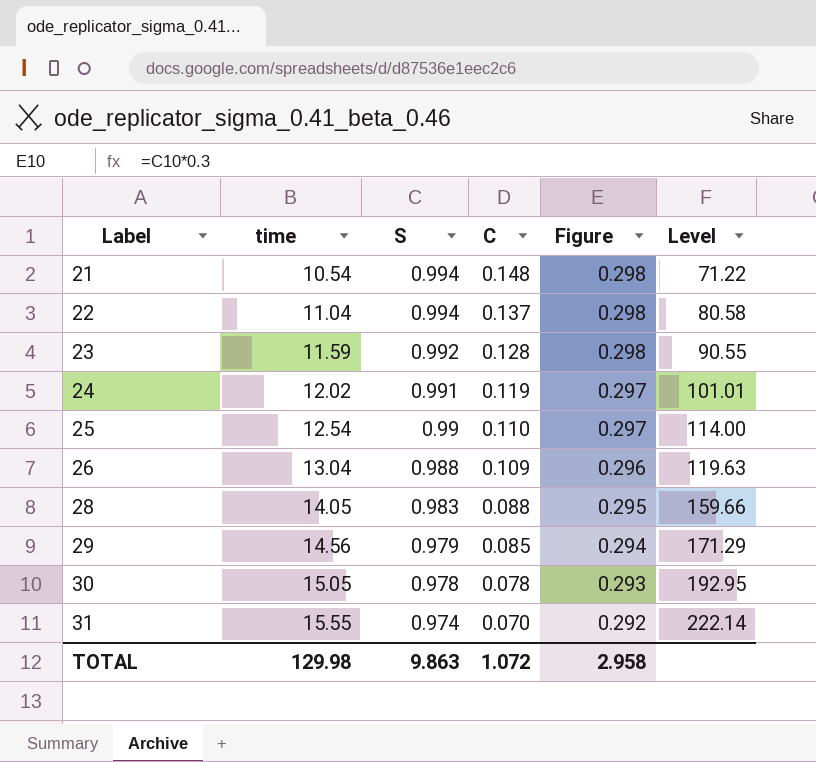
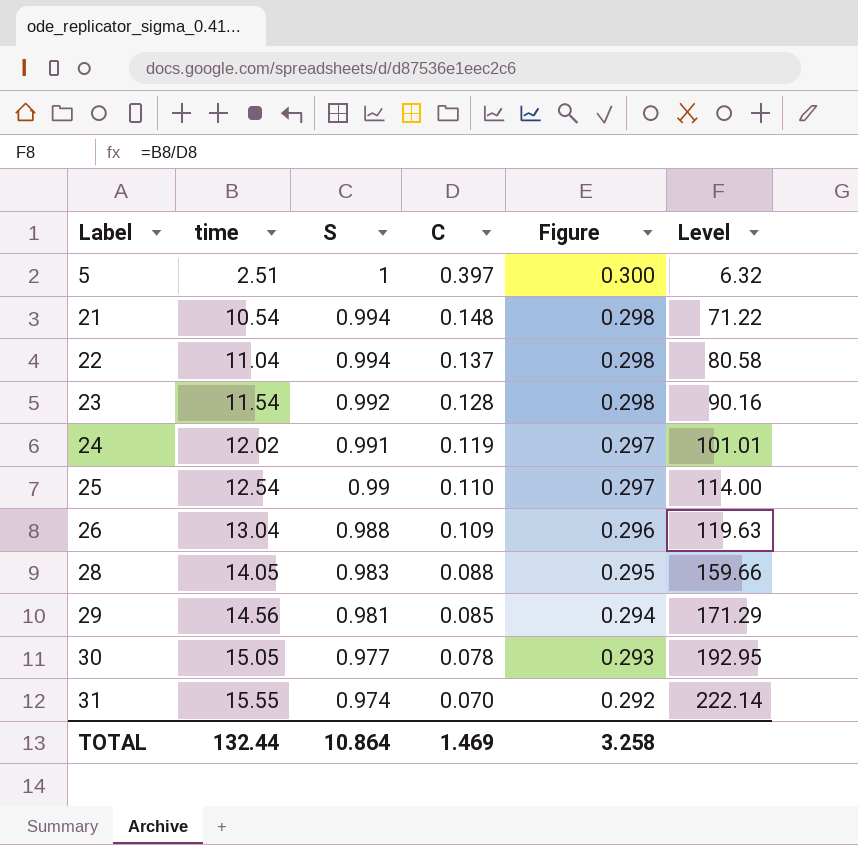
row 5: none -> 2.51 | 1 | 0.397 | 0.300 | 6.32
23 | time: 11.59 -> 11.54
23 | Level: 90.55 -> 90.16
29 | S: 0.979 -> 0.981
30 | S: 0.978 -> 0.977
TOTAL | time: 129.98 -> 132.44
TOTAL | S: 9.863 -> 10.864
TOTAL | C: 1.072 -> 1.469
TOTAL | Figure: 2.958 -> 3.258

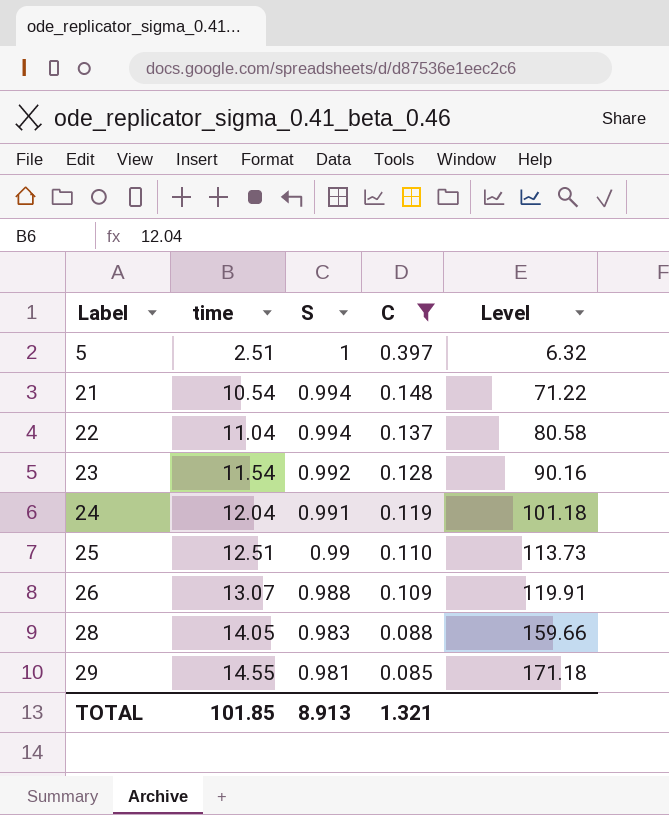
filter: none -> C >= 0.085
column Figure | formula: [S] * 0.3 -> none
24 | time: 12.02 -> 12.04
24 | Level: 101.01 -> 101.18
25 | time: 12.54 -> 12.51
25 | Level: 114.00 -> 113.73
26 | time: 13.04 -> 13.07
26 | Level: 119.63 -> 119.91
29 | time: 14.56 -> 14.55
29 | Level: 171.29 -> 171.18
TOTAL | time: 132.44 -> 101.85
TOTAL | S: 10.864 -> 8.913
TOTAL | C: 1.469 -> 1.321

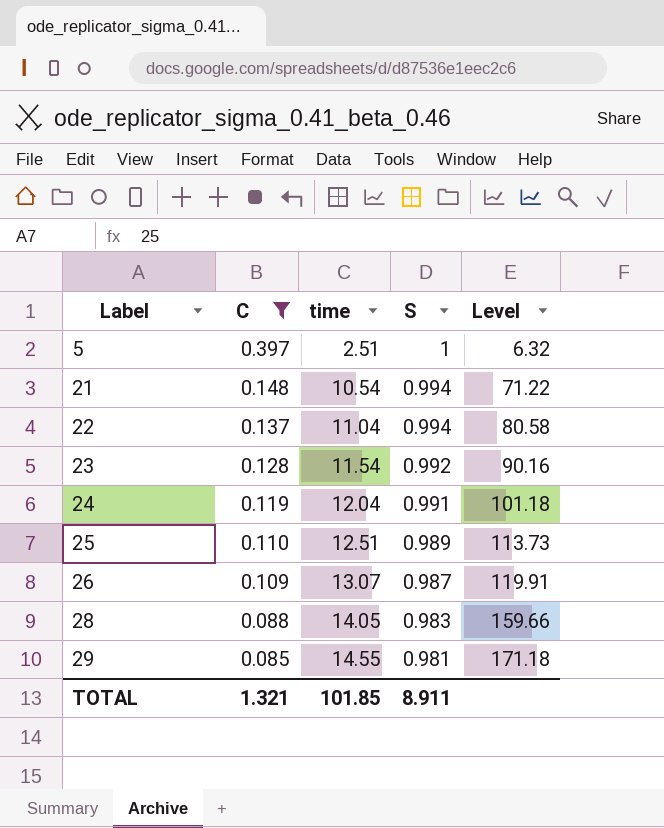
column C | position: 4 -> 2
25 | S: 0.99 -> 0.989
26 | S: 0.988 -> 0.987
TOTAL | S: 8.913 -> 8.911

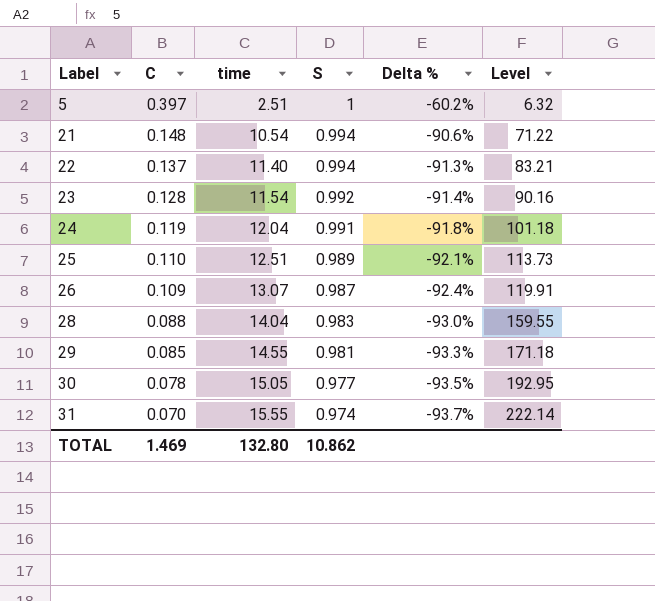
filter: C >= 0.085 -> none
column Delta % | formula: none -> ([S] - [time]) / [time]
22 | time: 11.04 -> 11.40
22 | Level: 80.58 -> 83.21
28 | time: 14.05 -> 14.04
28 | Level: 159.66 -> 159.55
TOTAL | C: 1.321 -> 1.469
TOTAL | time: 101.85 -> 132.80
TOTAL | S: 8.911 -> 10.862

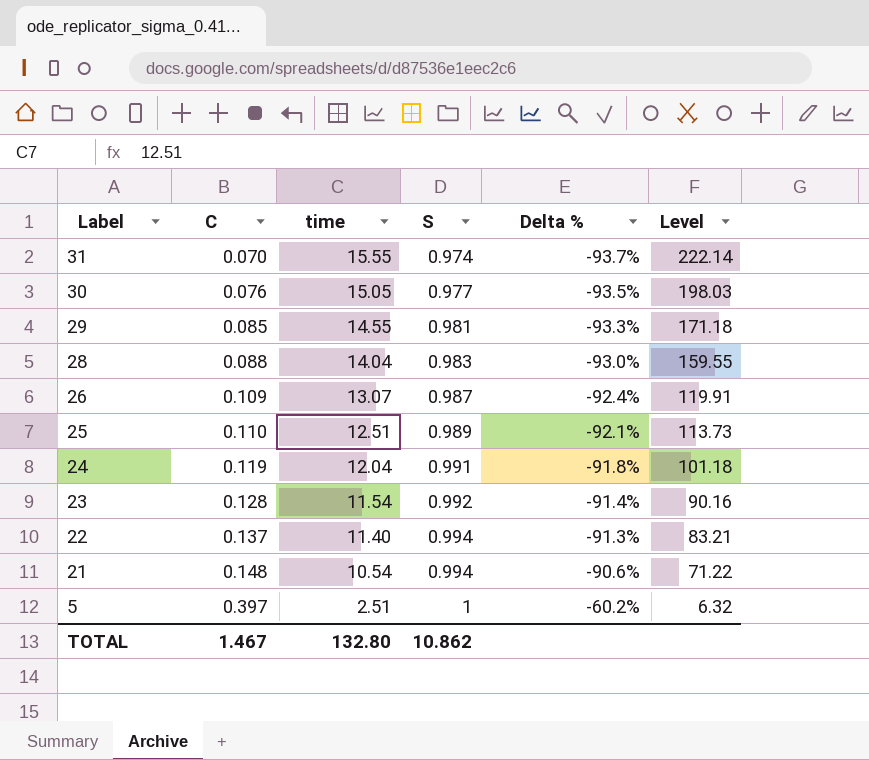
row order: Label ascending -> Label descending
30 | C: 0.078 -> 0.076
30 | Level: 192.95 -> 198.03
TOTAL | C: 1.469 -> 1.467

